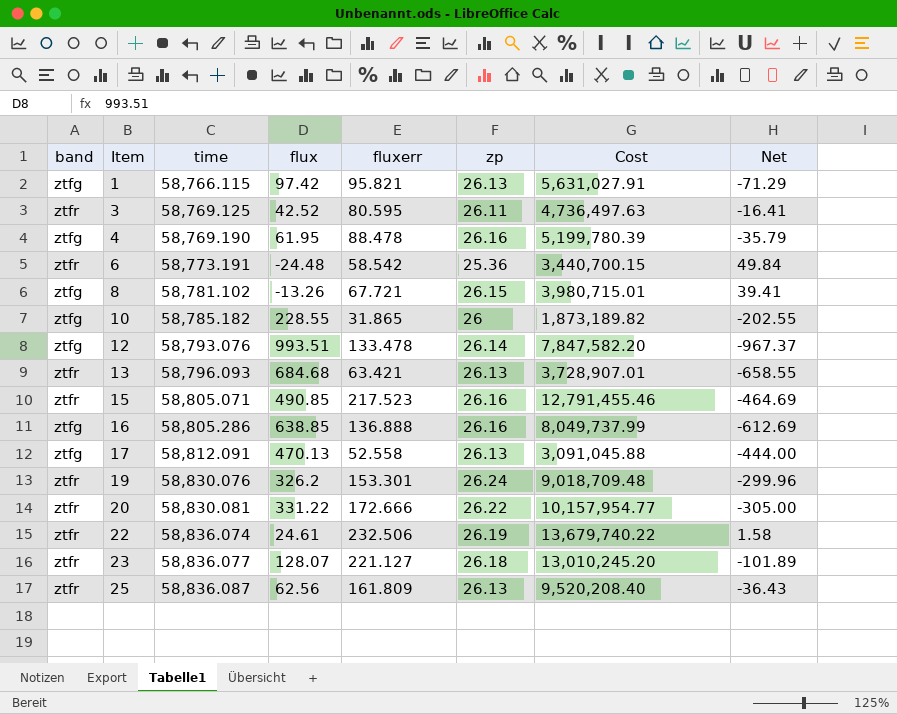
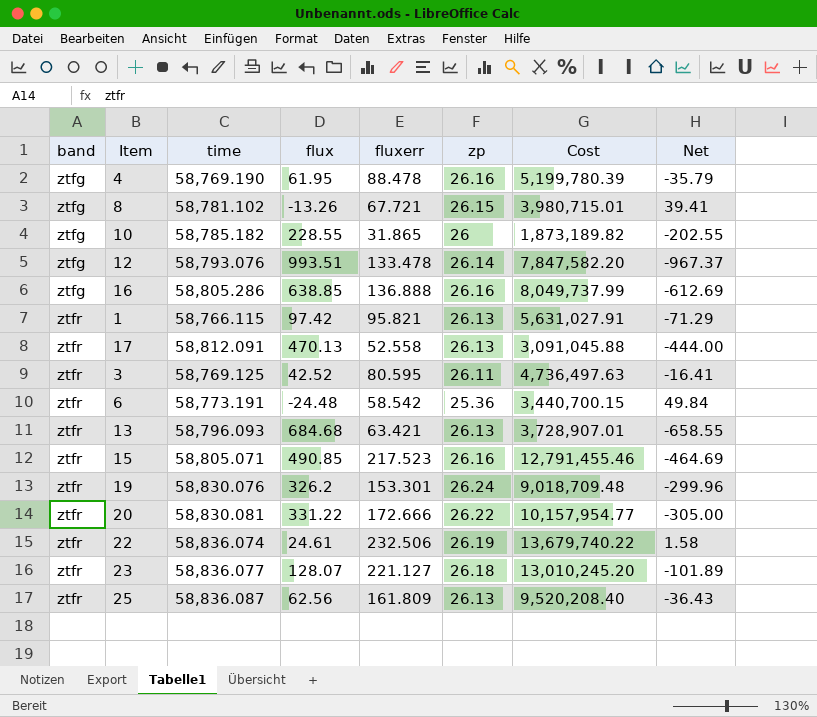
row order: Item ascending -> band ascending
1 | band: ztfg -> ztfr
17 | band: ztfg -> ztfr

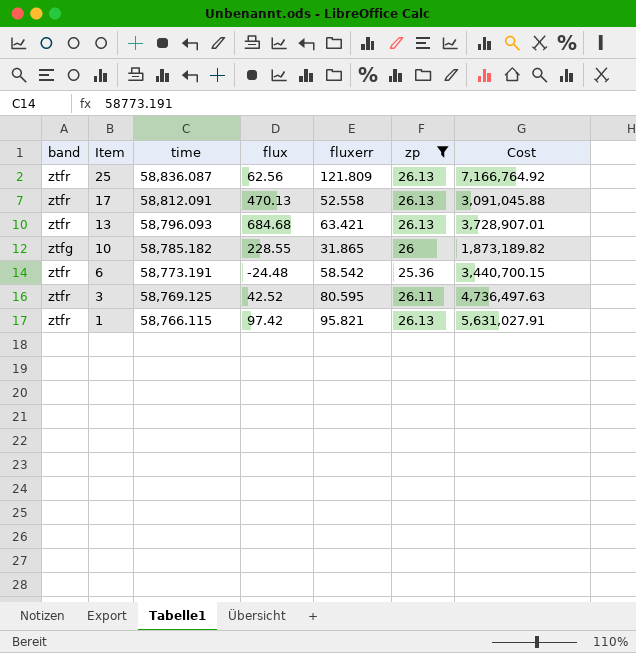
filter: none -> zp <= 26.13
row order: band ascending -> Item descending
column Net | formula: [zp] - [flux] -> none
25 | fluxerr: 161.809 -> 121.809
25 | Cost: 9,520,208.40 -> 7,166,764.92

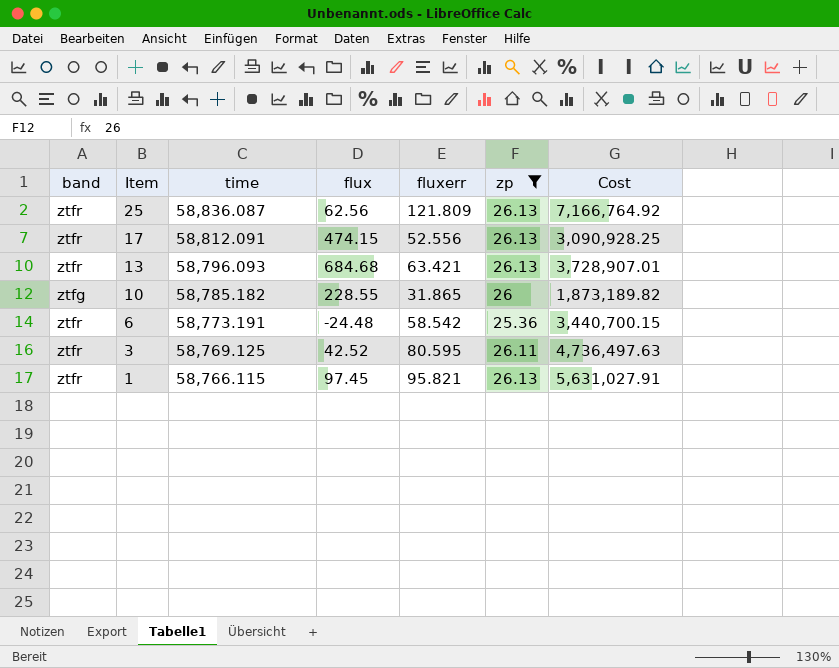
17 | flux: 470.13 -> 474.15
17 | fluxerr: 52.558 -> 52.556
17 | Cost: 3,091,045.88 -> 3,090,928.25
1 | flux: 97.42 -> 97.45

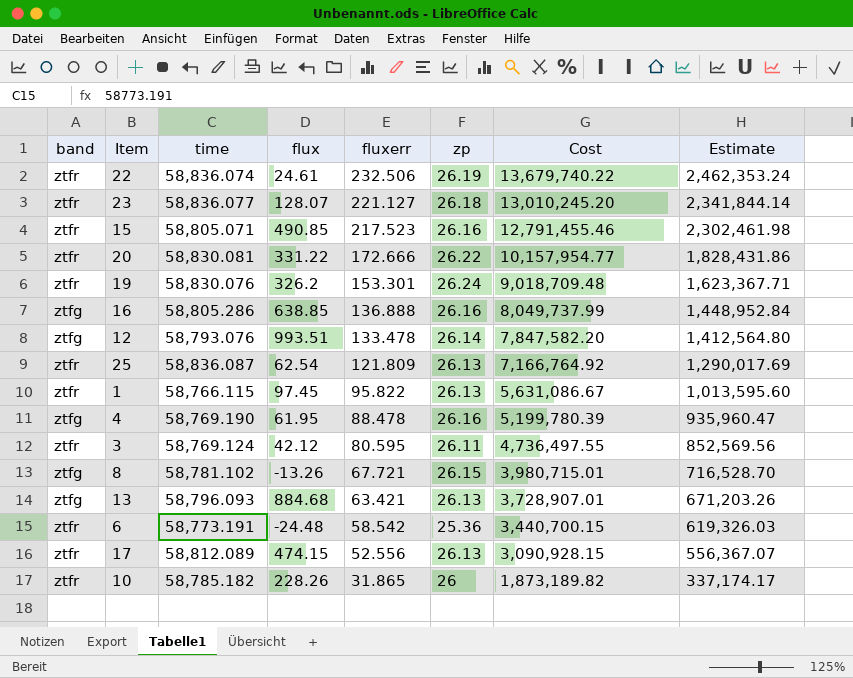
filter: zp <= 26.13 -> none
row order: Item descending -> fluxerr descending
column Estimate | formula: none -> [Cost] * 0.18
25 | flux: 62.56 -> 62.54
1 | fluxerr: 95.821 -> 95.822
1 | Cost: 5,631,027.91 -> 5,631,086.67
3 | time: 58,769.125 -> 58,769.124
3 | flux: 42.52 -> 42.12
3 | Cost: 4,736,497.63 -> 4,736,497.55
13 | band: ztfr -> ztfg
13 | flux: 684.68 -> 884.68
17 | time: 58,812.091 -> 58,812.089
17 | Cost: 3,090,928.25 -> 3,090,928.15
10 | band: ztfg -> ztfr
10 | flux: 228.55 -> 228.26

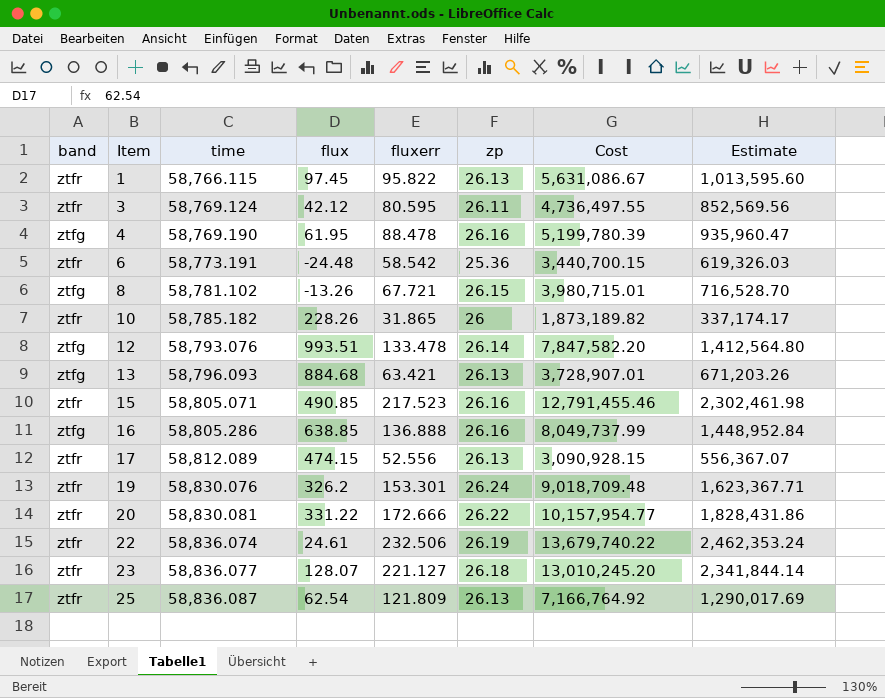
row order: fluxerr descending -> Item ascending

